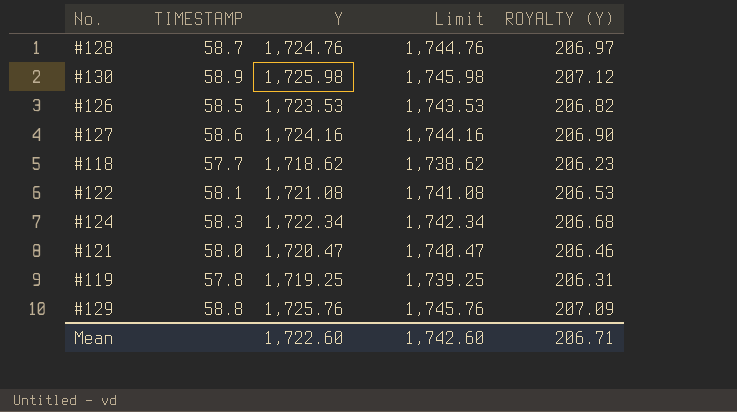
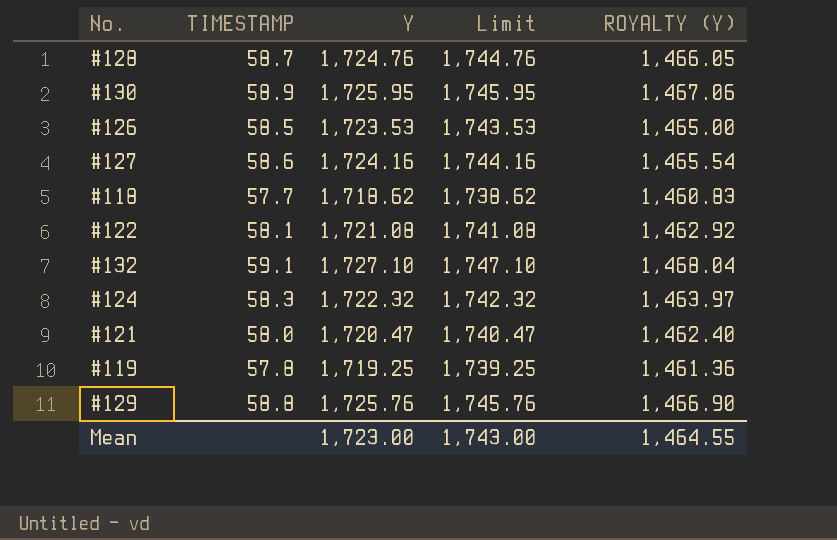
column ROYALTY (Y) | formula: [Y] * 0.12 -> [Y] * 0.85
#130 | Y: 1,725.98 -> 1,725.95
#130 | Limit: 1,745.98 -> 1,745.95
row #132: none -> 59.1 | 1,727.10 | 1,747.10 | 1,468.04
#124 | Y: 1,722.34 -> 1,722.32
#124 | Limit: 1,742.34 -> 1,742.32
Mean | Y: 1,722.60 -> 1,723.00
Mean | Limit: 1,742.60 -> 1,743.00
Mean | ROYALTY (Y): 206.71 -> 1,464.55

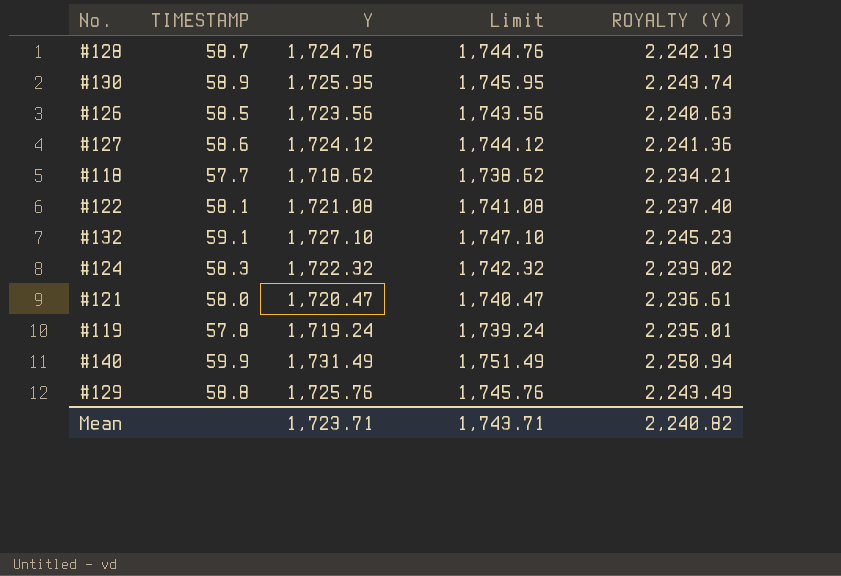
column ROYALTY (Y) | formula: [Y] * 0.85 -> [Y] * 1.3
#126 | Y: 1,723.53 -> 1,723.56
#126 | Limit: 1,743.53 -> 1,743.56
#127 | Y: 1,724.16 -> 1,724.12
#127 | Limit: 1,744.16 -> 1,744.12
#119 | Y: 1,719.25 -> 1,719.24
#119 | Limit: 1,739.25 -> 1,739.24
row #140: none -> 59.9 | 1,731.49 | 1,751.49 | 2,250.94
Mean | Y: 1,723.00 -> 1,723.71
Mean | Limit: 1,743.00 -> 1,743.71
Mean | ROYALTY (Y): 1,464.55 -> 2,240.82

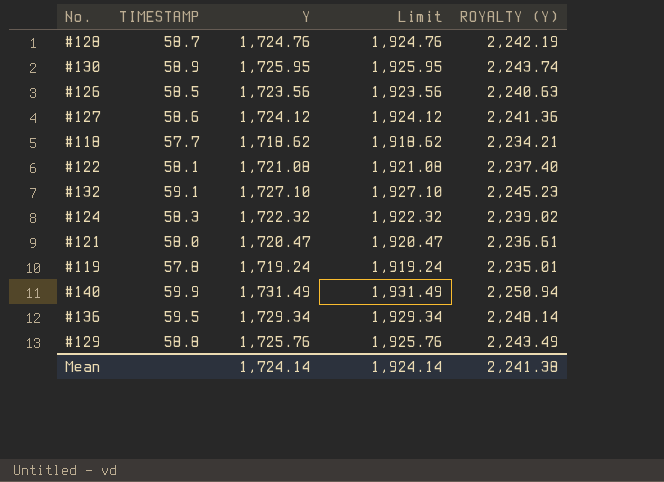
column Limit | formula: [Y] + 20 -> [Y] + 200
row #136: none -> 59.5 | 1,729.34 | 1,929.34 | 2,248.14
Mean | Y: 1,723.71 -> 1,724.14
Mean | Limit: 1,743.71 -> 1,924.14
Mean | ROYALTY (Y): 2,240.82 -> 2,241.38

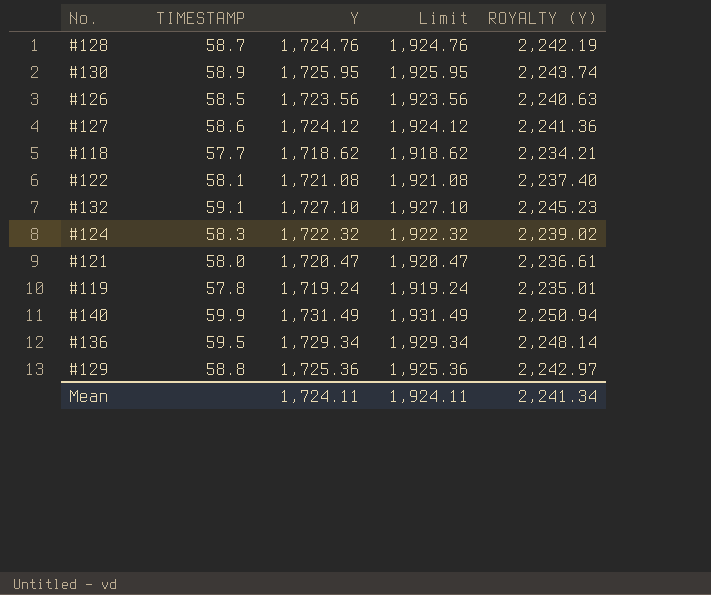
#129 | Y: 1,725.76 -> 1,725.36
#129 | Limit: 1,925.76 -> 1,925.36
#129 | ROYALTY (Y): 2,243.49 -> 2,242.97
Mean | Y: 1,724.14 -> 1,724.11
Mean | Limit: 1,924.14 -> 1,924.11
Mean | ROYALTY (Y): 2,241.38 -> 2,241.34

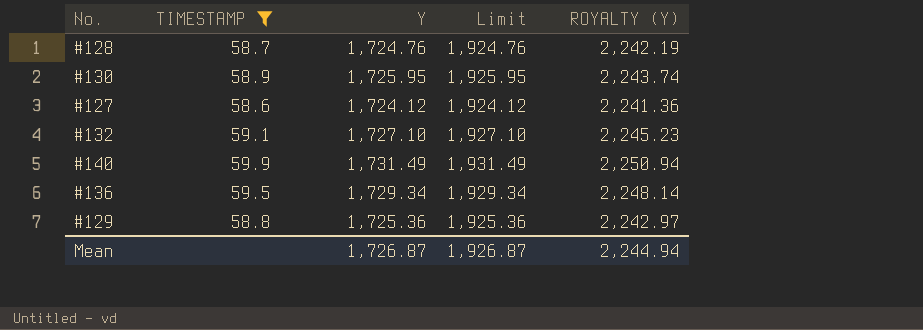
filter: none -> TIMESTAMP >= 58.6
Mean | Y: 1,724.11 -> 1,726.87
Mean | Limit: 1,924.11 -> 1,926.87
Mean | ROYALTY (Y): 2,241.34 -> 2,244.94

